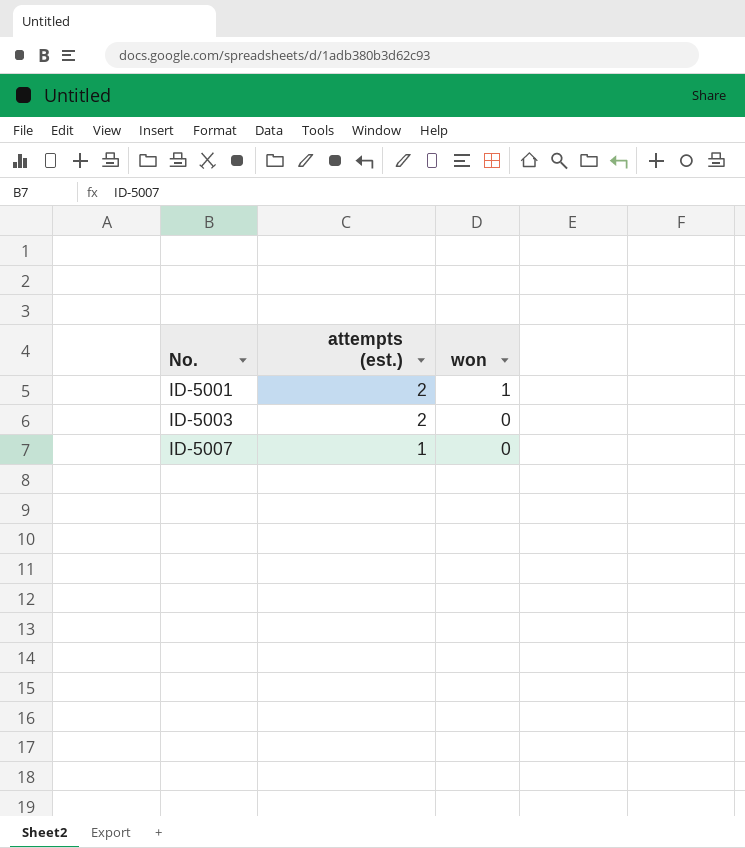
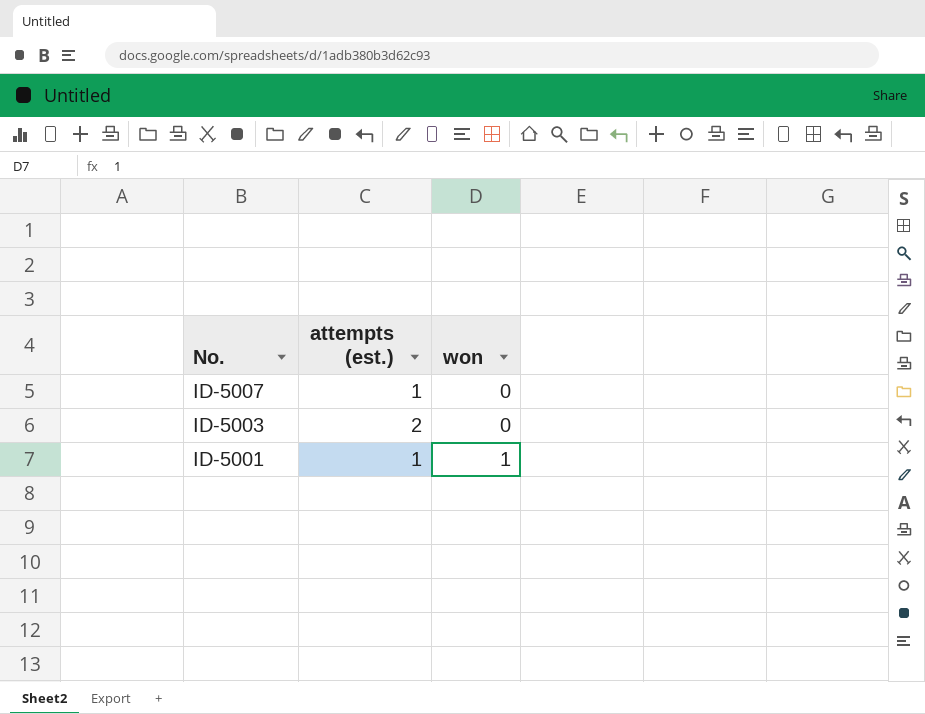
row order: No. ascending -> No. descending
ID-5001 | attempts (est.): 2 -> 1

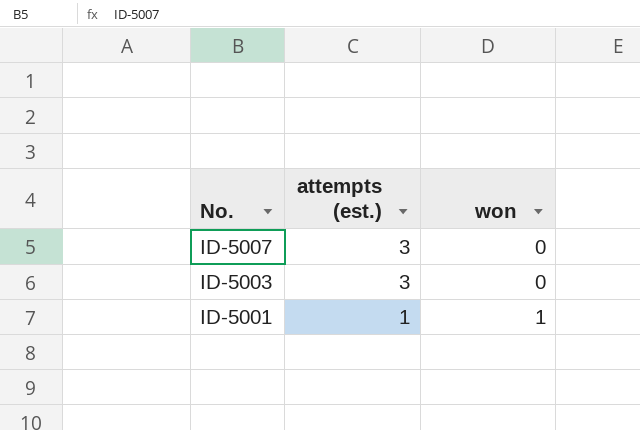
ID-5007 | attempts (est.): 1 -> 3
ID-5003 | attempts (est.): 2 -> 3

